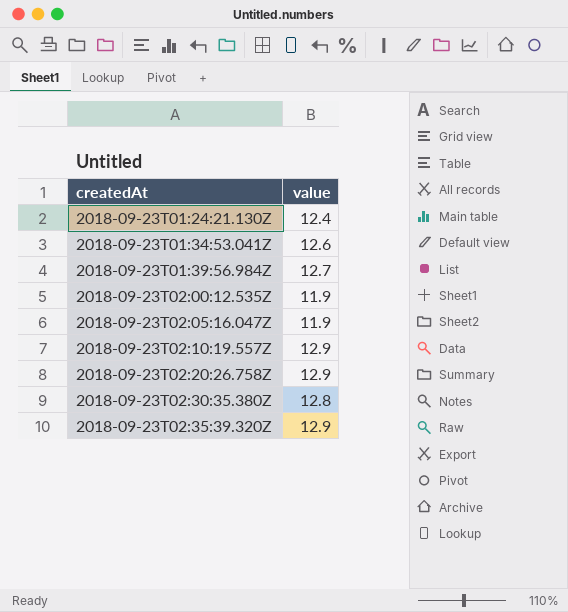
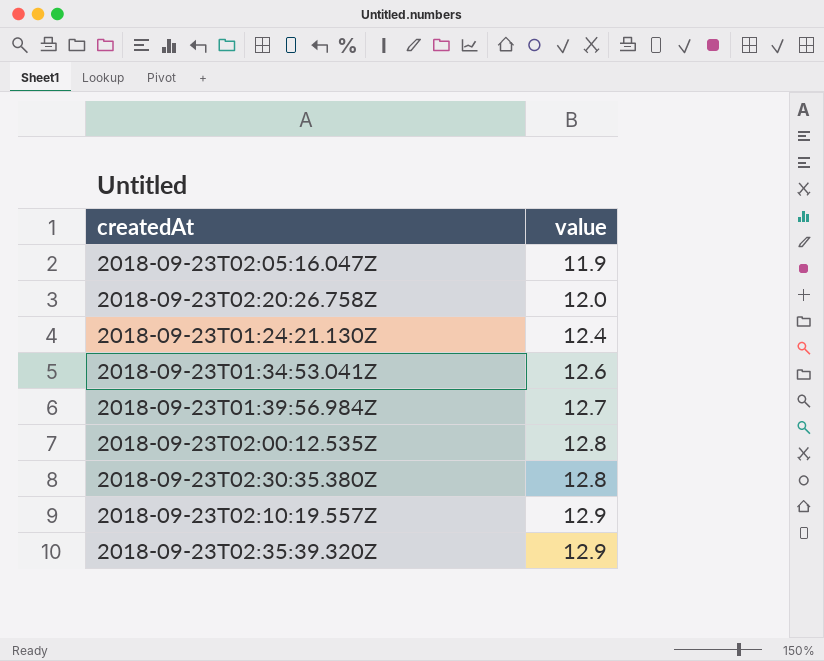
row order: createdAt ascending -> value ascending
2018-09-23T02:20:26.758Z | value: 12.9 -> 12.0
2018-09-23T02:00:12.535Z | value: 11.9 -> 12.8

